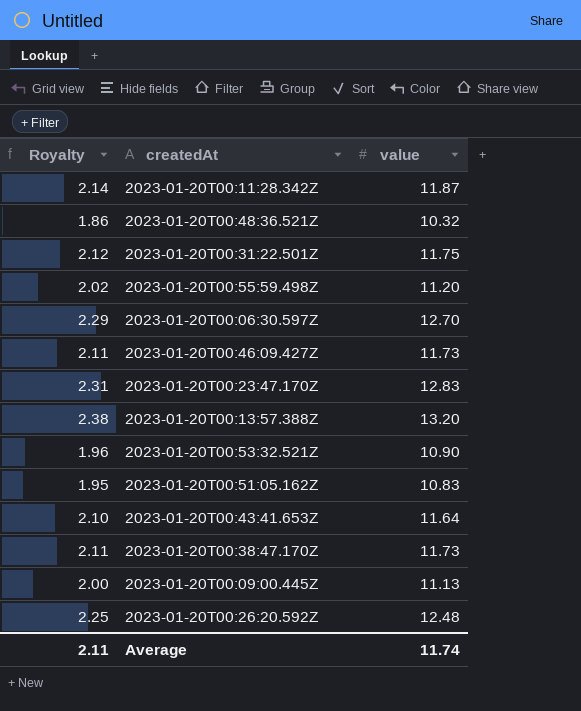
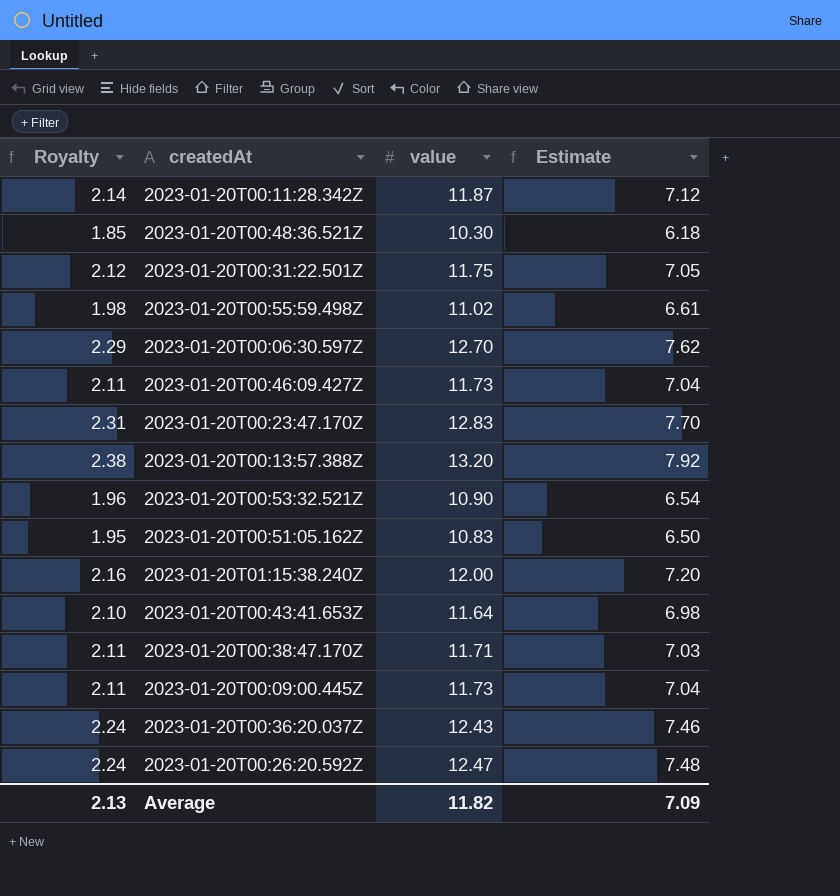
column Estimate | formula: none -> [value] * 0.6
2023-01-20T00:48:36.521Z | Royalty: 1.86 -> 1.85
2023-01-20T00:48:36.521Z | value: 10.32 -> 10.30
2023-01-20T00:55:59.498Z | Royalty: 2.02 -> 1.98
2023-01-20T00:55:59.498Z | value: 11.20 -> 11.02
row 2023-01-20T01:15:38.240Z: none -> 2.16 | 12.00 | 7.20
2023-01-20T00:38:47.170Z | value: 11.73 -> 11.71
2023-01-20T00:09:00.445Z | Royalty: 2.00 -> 2.11
2023-01-20T00:09:00.445Z | value: 11.13 -> 11.73
row 2023-01-20T00:36:20.037Z: none -> 2.24 | 12.43 | 7.46
2023-01-20T00:26:20.592Z | Royalty: 2.25 -> 2.24
2023-01-20T00:26:20.592Z | value: 12.48 -> 12.47
Average | Royalty: 2.11 -> 2.13
Average | value: 11.74 -> 11.82

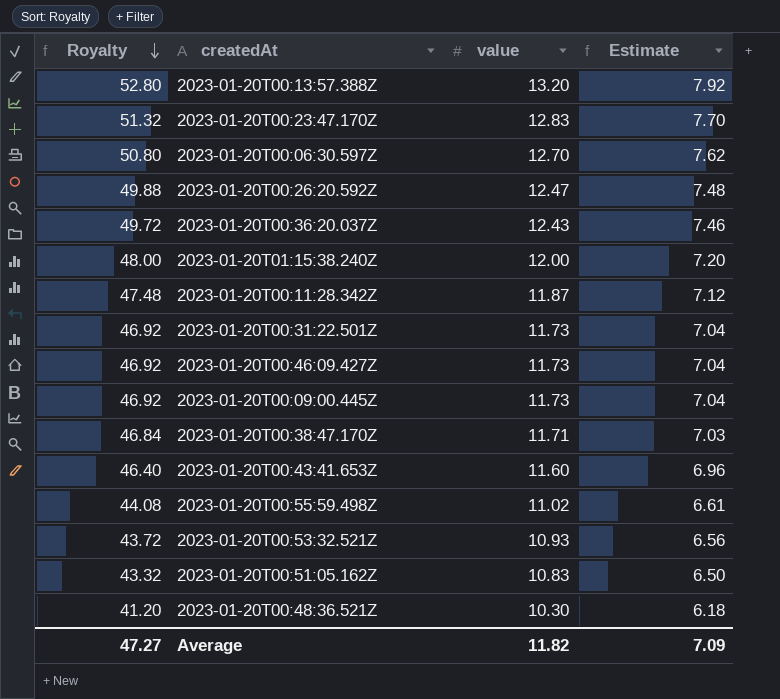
row order: none -> Royalty descending
column Royalty | formula: [value] * 0.18 -> [value] * 4
2023-01-20T00:31:22.501Z | value: 11.75 -> 11.73
2023-01-20T00:31:22.501Z | Estimate: 7.05 -> 7.04
2023-01-20T00:43:41.653Z | value: 11.64 -> 11.60
2023-01-20T00:43:41.653Z | Estimate: 6.98 -> 6.96
2023-01-20T00:53:32.521Z | value: 10.90 -> 10.93
2023-01-20T00:53:32.521Z | Estimate: 6.54 -> 6.56
Average | Royalty: 2.13 -> 47.27

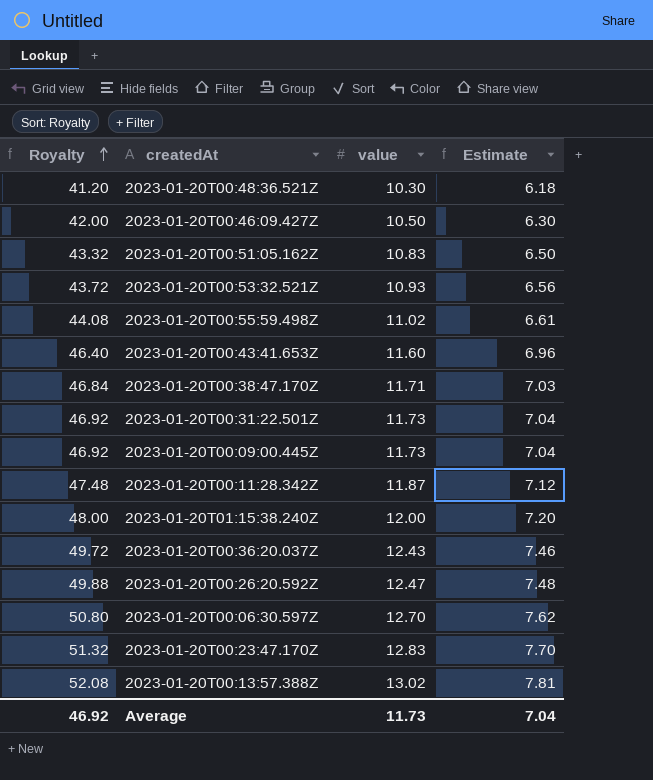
row order: Royalty descending -> Royalty ascending
2023-01-20T00:46:09.427Z | Royalty: 46.92 -> 42.00
2023-01-20T00:46:09.427Z | value: 11.73 -> 10.50
2023-01-20T00:46:09.427Z | Estimate: 7.04 -> 6.30
2023-01-20T00:13:57.388Z | Royalty: 52.80 -> 52.08
2023-01-20T00:13:57.388Z | value: 13.20 -> 13.02
2023-01-20T00:13:57.388Z | Estimate: 7.92 -> 7.81
Average | Royalty: 47.27 -> 46.92
Average | value: 11.82 -> 11.73
Average | Estimate: 7.09 -> 7.04

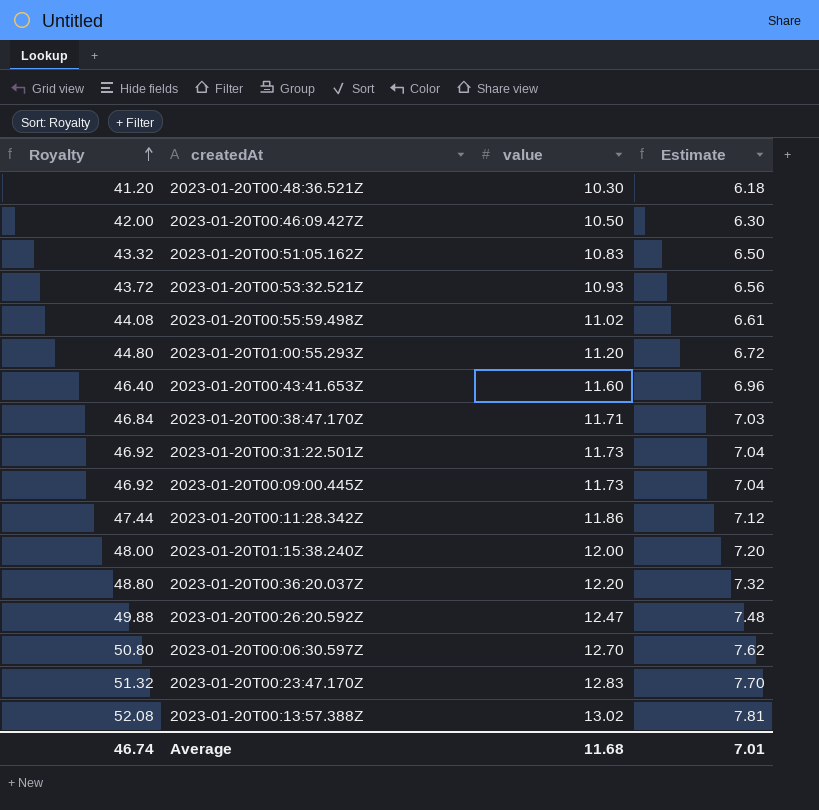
row 2023-01-20T01:00:55.293Z: none -> 44.80 | 11.20 | 6.72
2023-01-20T00:11:28.342Z | Royalty: 47.48 -> 47.44
2023-01-20T00:11:28.342Z | value: 11.87 -> 11.86
2023-01-20T00:36:20.037Z | Royalty: 49.72 -> 48.80
2023-01-20T00:36:20.037Z | value: 12.43 -> 12.20
2023-01-20T00:36:20.037Z | Estimate: 7.46 -> 7.32
Average | Royalty: 46.92 -> 46.74
Average | value: 11.73 -> 11.68
Average | Estimate: 7.04 -> 7.01

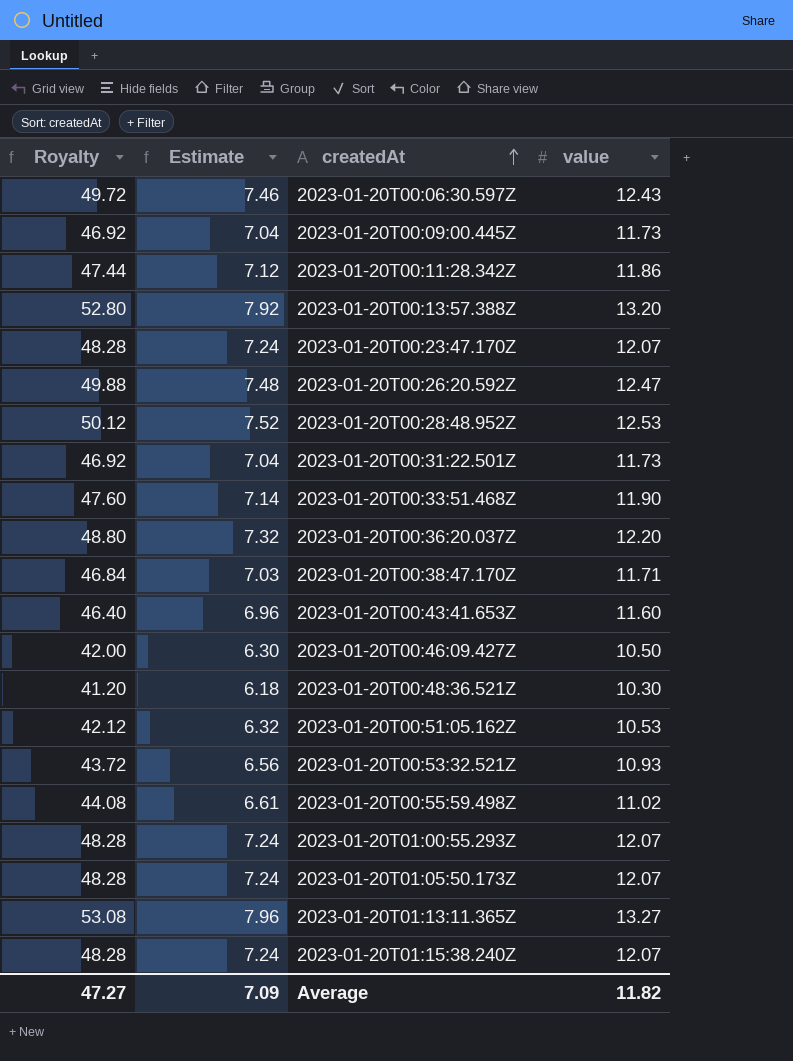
row order: Royalty ascending -> createdAt ascending
column Estimate | position: 4 -> 2
2023-01-20T00:06:30.597Z | Royalty: 50.80 -> 49.72
2023-01-20T00:06:30.597Z | Estimate: 7.62 -> 7.46
2023-01-20T00:06:30.597Z | value: 12.70 -> 12.43
2023-01-20T00:13:57.388Z | Royalty: 52.08 -> 52.80
2023-01-20T00:13:57.388Z | Estimate: 7.81 -> 7.92
2023-01-20T00:13:57.388Z | value: 13.02 -> 13.20
2023-01-20T00:23:47.170Z | Royalty: 51.32 -> 48.28
2023-01-20T00:23:47.170Z | Estimate: 7.70 -> 7.24
2023-01-20T00:23:47.170Z | value: 12.83 -> 12.07
row 2023-01-20T00:28:48.952Z: none -> 50.12 | 7.52 | 12.53
row 2023-01-20T00:33:51.468Z: none -> 47.60 | 7.14 | 11.90
2023-01-20T00:51:05.162Z | Royalty: 43.32 -> 42.12
2023-01-20T00:51:05.162Z | Estimate: 6.50 -> 6.32
2023-01-20T00:51:05.162Z | value: 10.83 -> 10.53
2023-01-20T01:00:55.293Z | Royalty: 44.80 -> 48.28
2023-01-20T01:00:55.293Z | Estimate: 6.72 -> 7.24
2023-01-20T01:00:55.293Z | value: 11.20 -> 12.07
row 2023-01-20T01:05:50.173Z: none -> 48.28 | 7.24 | 12.07
row 2023-01-20T01:13:11.365Z: none -> 53.08 | 7.96 | 13.27
2023-01-20T01:15:38.240Z | Royalty: 48.00 -> 48.28
2023-01-20T01:15:38.240Z | Estimate: 7.20 -> 7.24
2023-01-20T01:15:38.240Z | value: 12.00 -> 12.07
Average | Royalty: 46.74 -> 47.27
Average | Estimate: 7.01 -> 7.09
Average | value: 11.68 -> 11.82

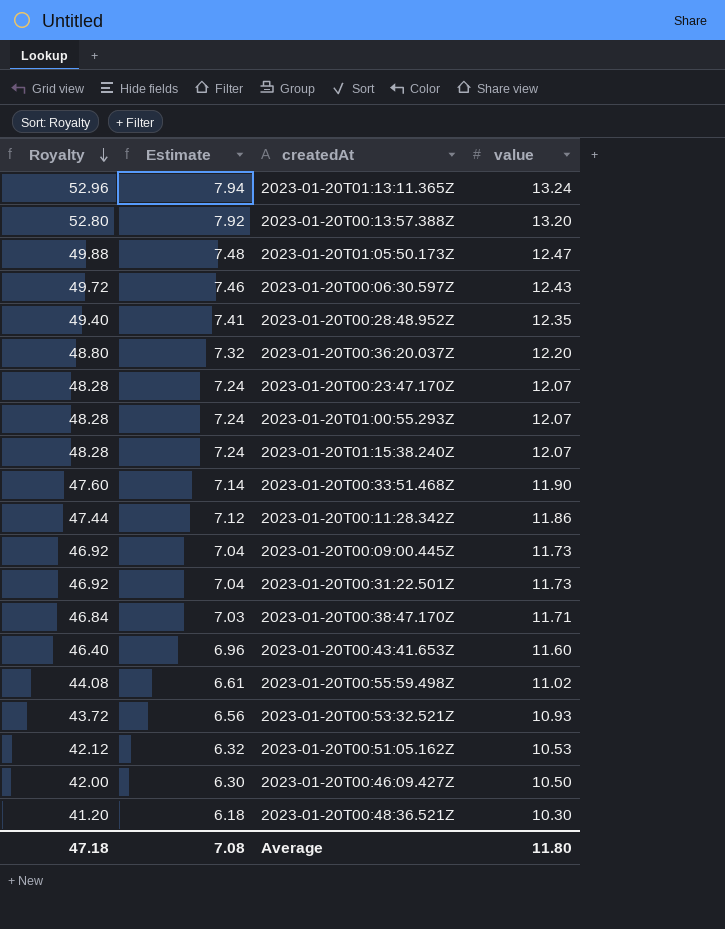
row order: createdAt ascending -> Royalty descending
row 2023-01-20T00:26:20.592Z: 49.88 | 7.48 | 12.47 -> none
2023-01-20T01:13:11.365Z | Royalty: 53.08 -> 52.96
2023-01-20T01:13:11.365Z | Estimate: 7.96 -> 7.94
2023-01-20T01:13:11.365Z | value: 13.27 -> 13.24
2023-01-20T01:05:50.173Z | Royalty: 48.28 -> 49.88
2023-01-20T01:05:50.173Z | Estimate: 7.24 -> 7.48
2023-01-20T01:05:50.173Z | value: 12.07 -> 12.47
2023-01-20T00:28:48.952Z | Royalty: 50.12 -> 49.40
2023-01-20T00:28:48.952Z | Estimate: 7.52 -> 7.41
2023-01-20T00:28:48.952Z | value: 12.53 -> 12.35
Average | Royalty: 47.27 -> 47.18
Average | Estimate: 7.09 -> 7.08
Average | value: 11.82 -> 11.80

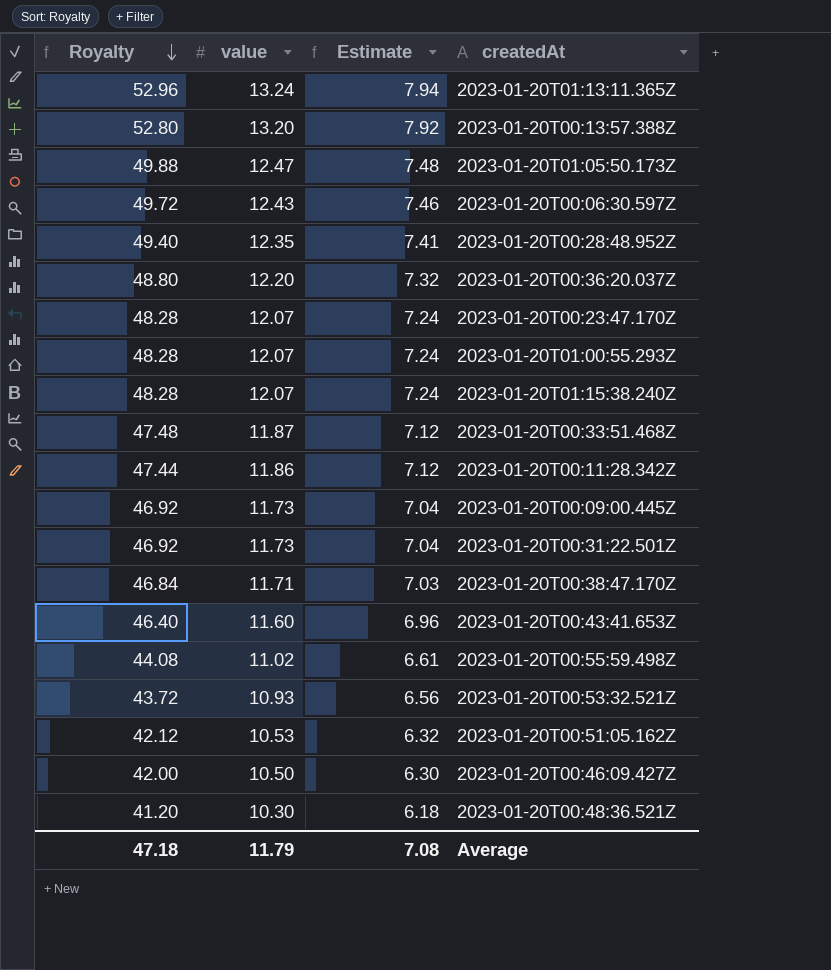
column value | position: 4 -> 2
2023-01-20T00:33:51.468Z | Royalty: 47.60 -> 47.48
2023-01-20T00:33:51.468Z | value: 11.90 -> 11.87
2023-01-20T00:33:51.468Z | Estimate: 7.14 -> 7.12
Average | value: 11.80 -> 11.79

